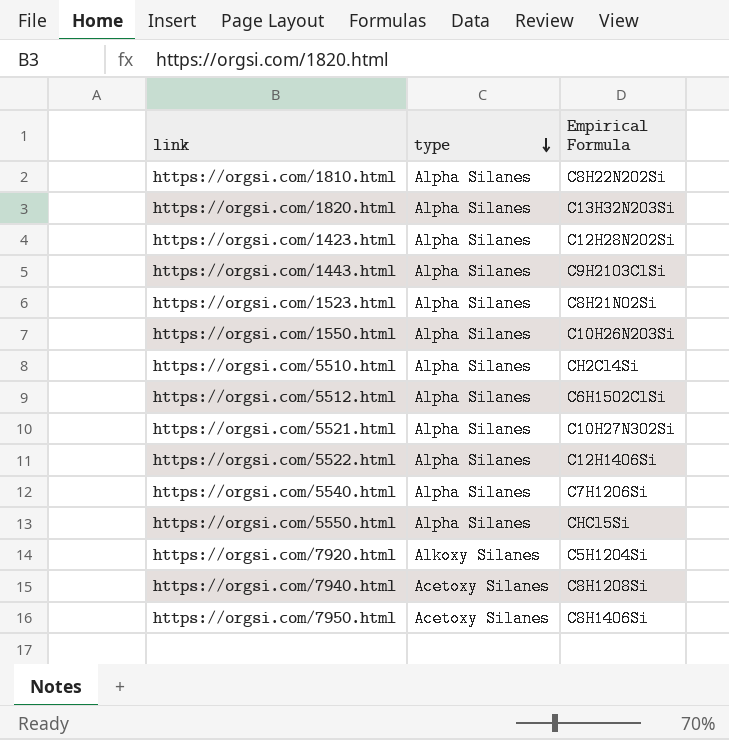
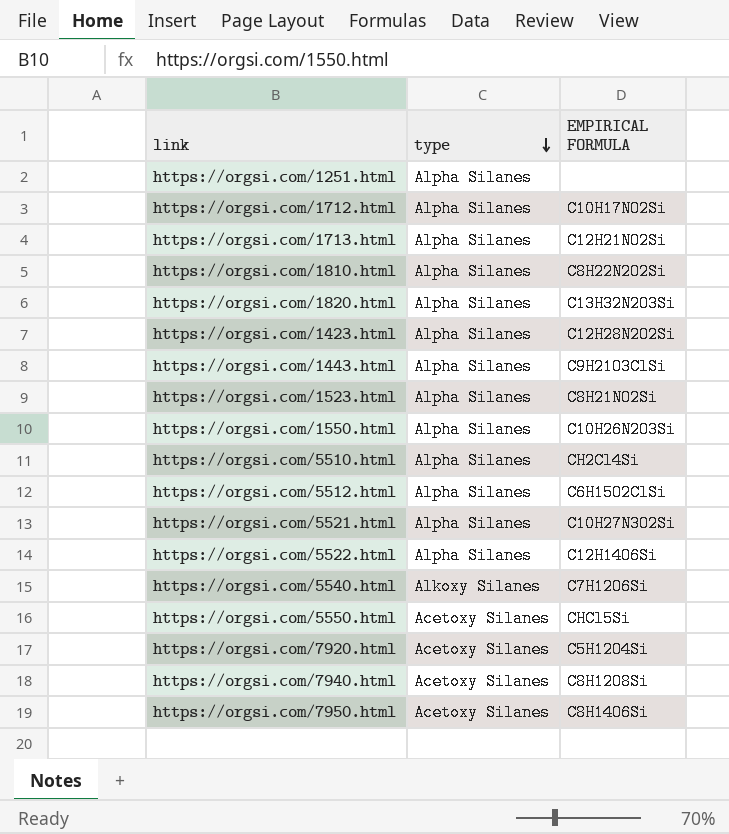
column name: Empirical Formula -> EMPIRICAL FORMULA
row https://orgsi.com/1251.html: none -> Alpha Silanes | none
row https://orgsi.com/1712.html: none -> Alpha Silanes | C10H17NO2Si
row https://orgsi.com/1713.html: none -> Alpha Silanes | C12H21NO2Si
https://orgsi.com/5540.html | type: Alpha Silanes -> Alkoxy Silanes
https://orgsi.com/5550.html | type: Alpha Silanes -> Acetoxy Silanes
https://orgsi.com/7920.html | type: Alkoxy Silanes -> Acetoxy Silanes

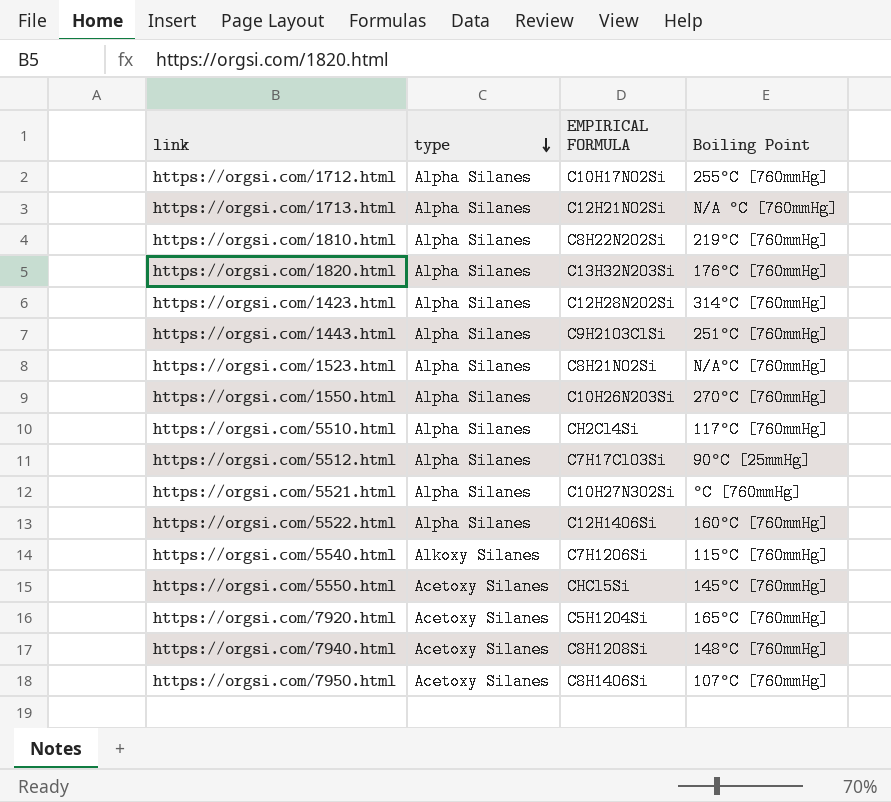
column Boiling Point | position: none -> 4
row https://orgsi.com/1251.html: Alpha Silanes | none -> none
https://orgsi.com/5512.html | EMPIRICAL FORMULA: C6H15O2ClSi -> C7H17ClO3Si

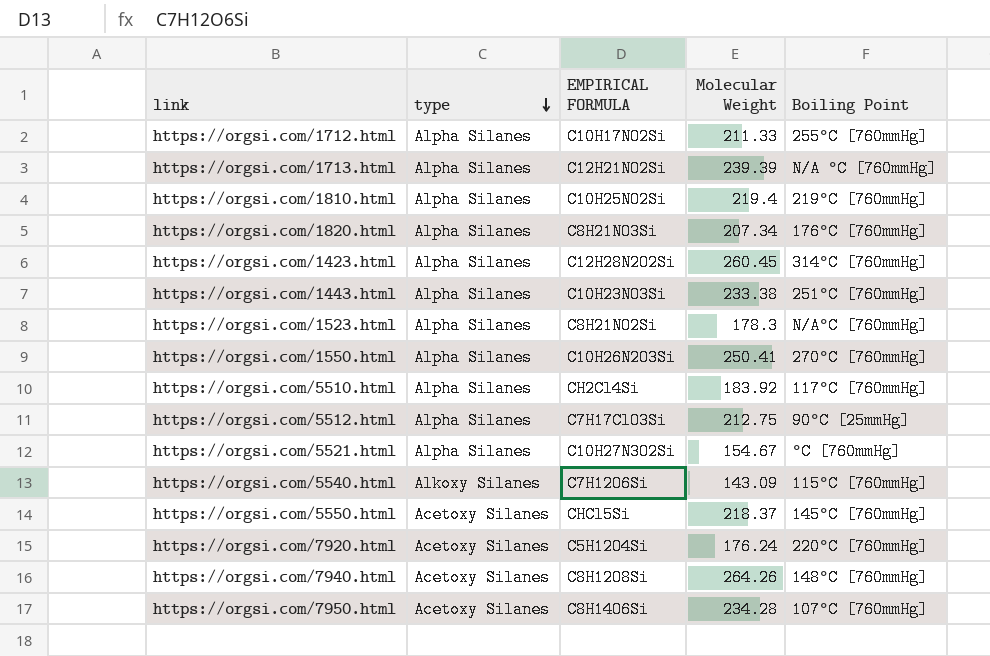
column Molecular Weight | position: none -> 4
row https://orgsi.com/5522.html: Alpha Silanes | C12H14O6Si | 160°C [760mmHg] -> none
https://orgsi.com/1810.html | EMPIRICAL FORMULA: C8H22N2O2Si -> C10H25NO2Si
https://orgsi.com/1820.html | EMPIRICAL FORMULA: C13H32N2O3Si -> C8H21NO3Si
https://orgsi.com/1443.html | EMPIRICAL FORMULA: C9H21O3ClSi -> C10H23NO3Si
https://orgsi.com/7920.html | Boiling Point: 165°C [760mmHg] -> 220°C [760mmHg]

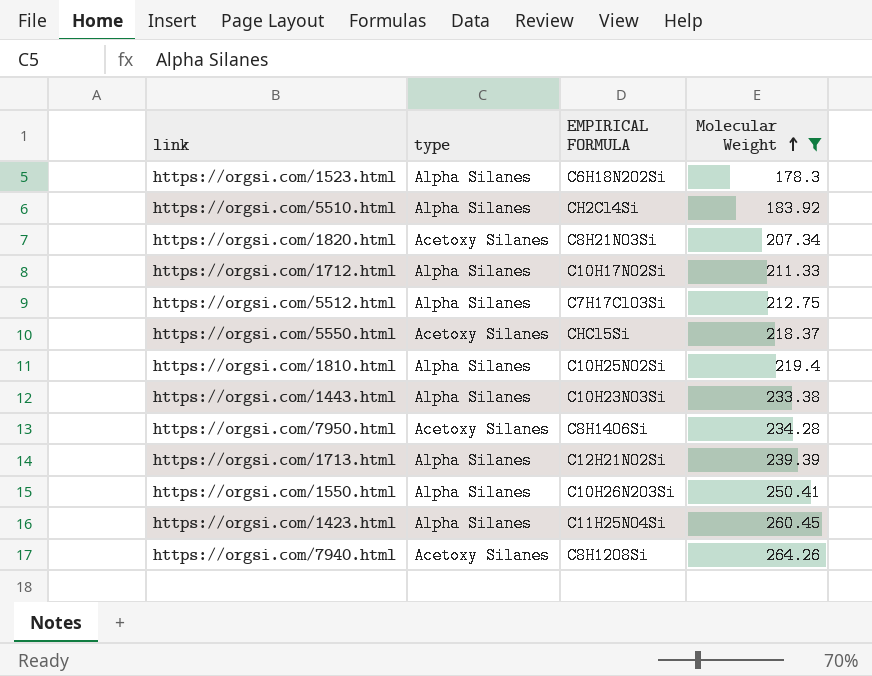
filter: none -> Molecular Weight >= 178.3
row order: type descending -> Molecular Weight ascending
column Boiling Point | position: 5 -> none
https://orgsi.com/1523.html | EMPIRICAL FORMULA: C8H21NO2Si -> C6H18N2O2Si
https://orgsi.com/1820.html | type: Alpha Silanes -> Acetoxy Silanes
https://orgsi.com/1423.html | EMPIRICAL FORMULA: C12H28N2O2Si -> C11H25NO4Si

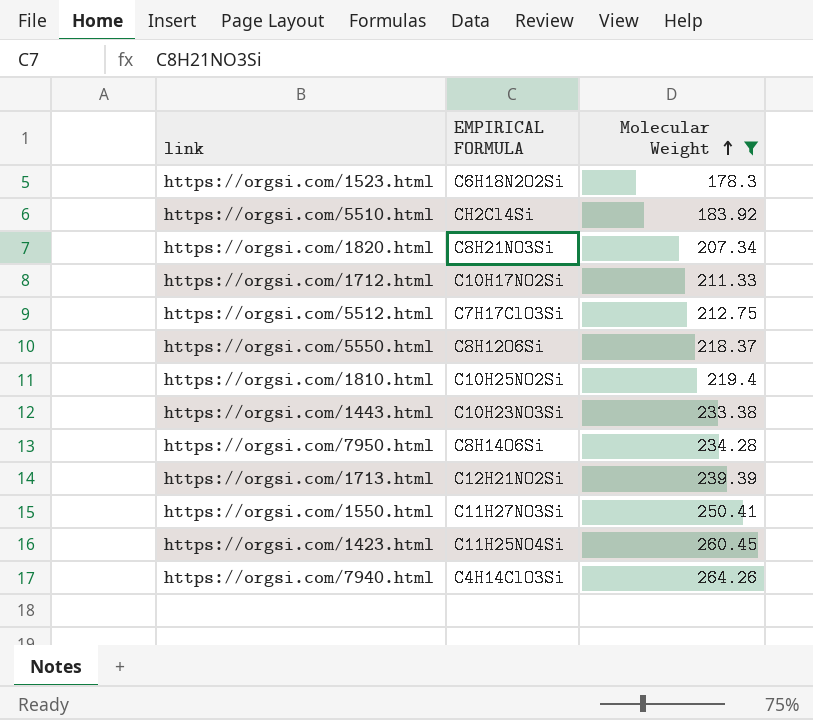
column type | position: 2 -> none
https://orgsi.com/5550.html | EMPIRICAL FORMULA: CHCl5Si -> C8H12O6Si
https://orgsi.com/1550.html | EMPIRICAL FORMULA: C10H26N2O3Si -> C11H27NO3Si
https://orgsi.com/7940.html | EMPIRICAL FORMULA: C8H12O8Si -> C4H14ClO3Si

